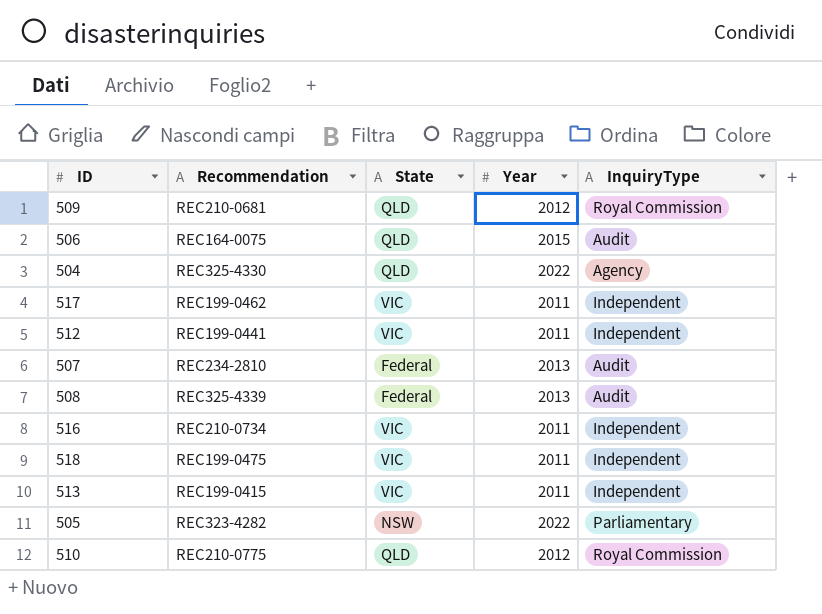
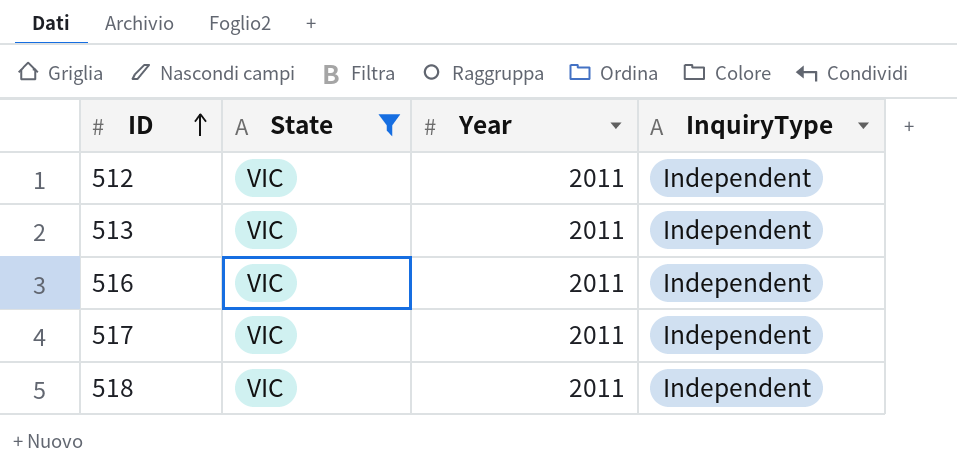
filter: none -> State = VIC
row order: none -> ID ascending
column Recommendation | position: 2 -> none

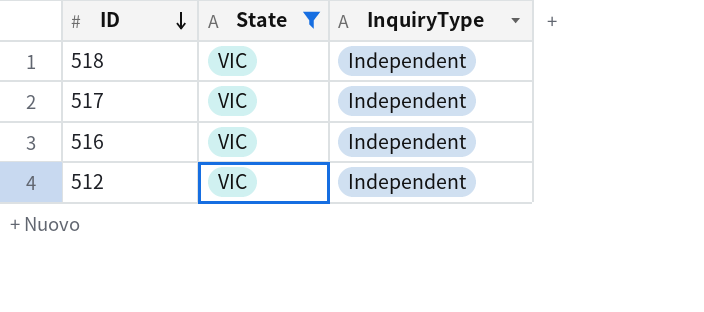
row order: ID ascending -> ID descending
column Year | position: 3 -> none
row 513: VIC | 2011 | Independent -> none

